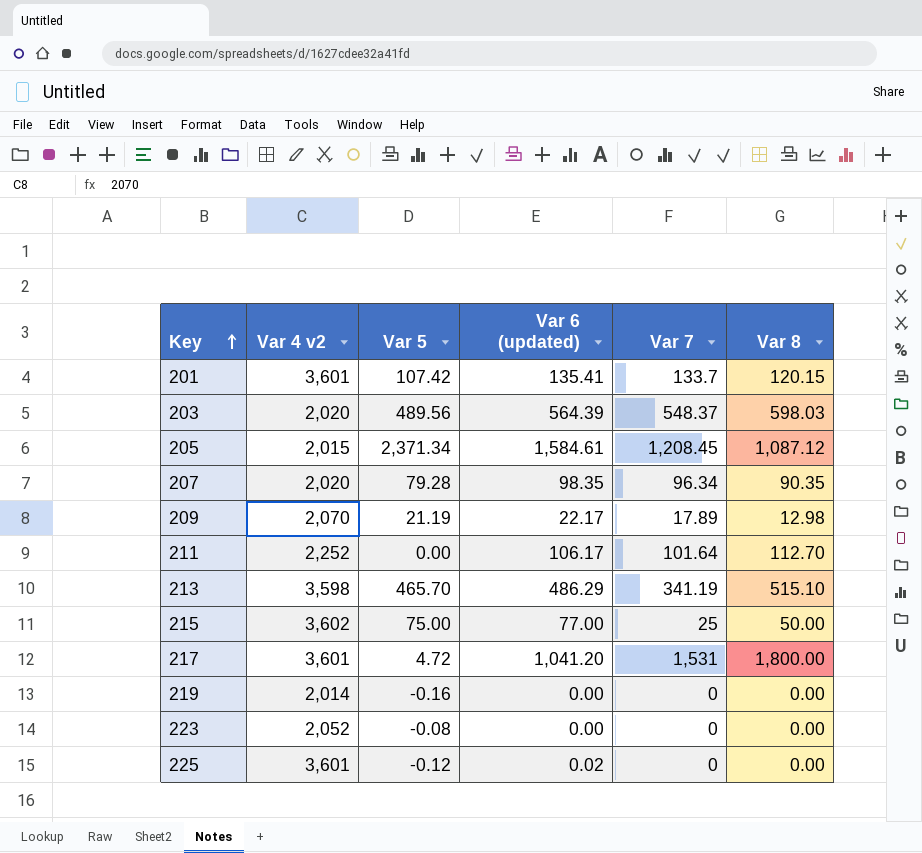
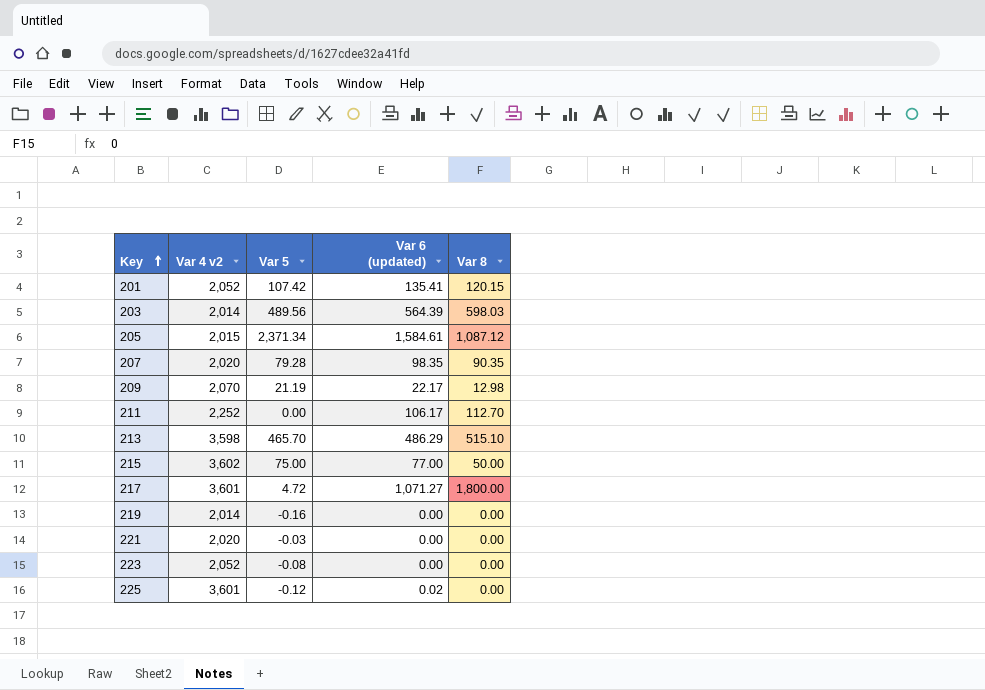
column Var 7 | position: 5 -> none
201 | Var 4 v2: 3,601 -> 2,052
203 | Var 4 v2: 2,020 -> 2,014
217 | Var 6 (updated): 1,041.20 -> 1,071.27
row 221: none -> 2,020 | -0.03 | 0.00 | 0.00

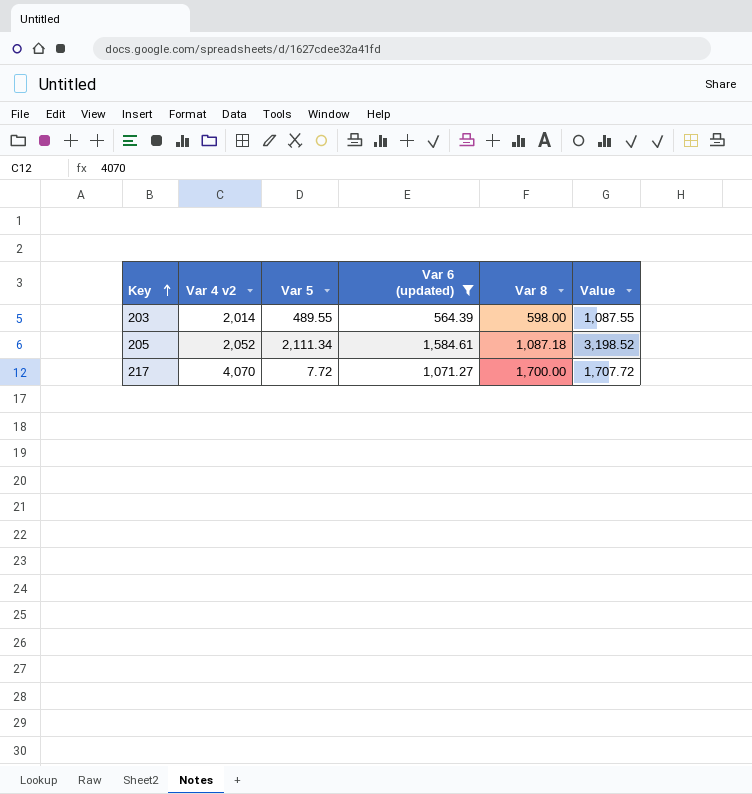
filter: none -> Var 6 (updated) >= 564.39
column Value | formula: none -> [Var 5] + [Var 8]
203 | Var 5: 489.56 -> 489.55
203 | Var 8: 598.03 -> 598.00
205 | Var 4 v2: 2,015 -> 2,052
205 | Var 5: 2,371.34 -> 2,111.34
205 | Var 8: 1,087.12 -> 1,087.18
217 | Var 4 v2: 3,601 -> 4,070
217 | Var 5: 4.72 -> 7.72
217 | Var 8: 1,800.00 -> 1,700.00

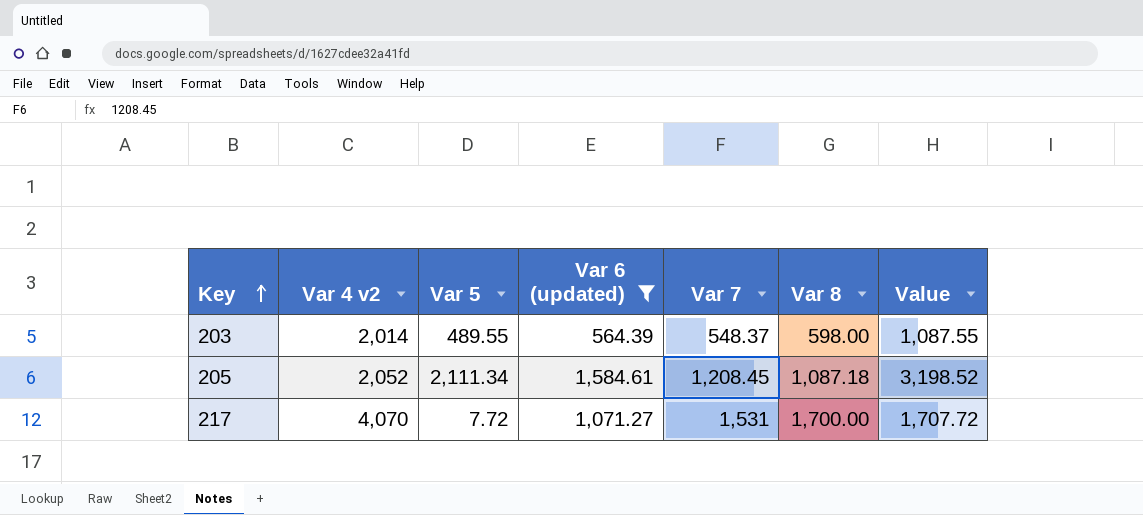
column Var 7 | position: none -> 5

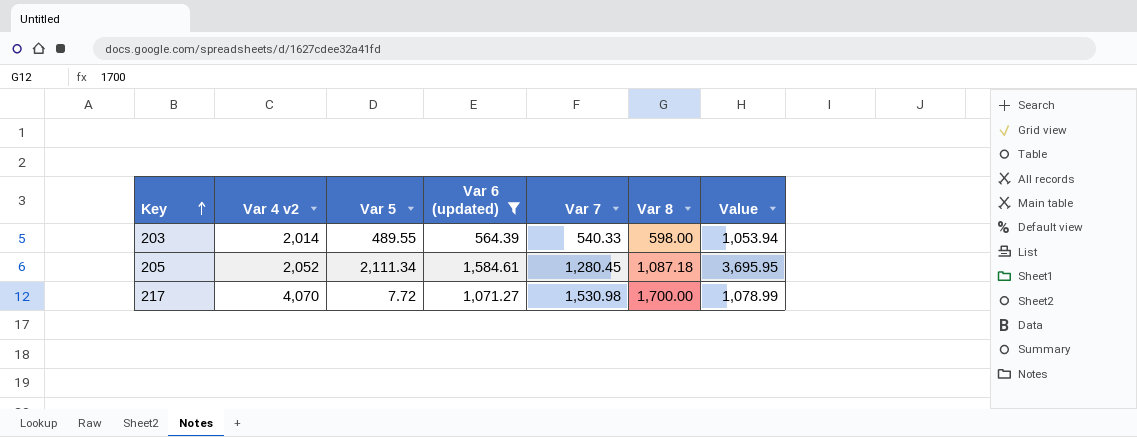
column Value | formula: [Var 5] + [Var 8] -> [Var 5] + [Var 6 (updated)]
203 | Var 7: 548.37 -> 540.33
205 | Var 7: 1,208.45 -> 1,280.45
217 | Var 7: 1,531 -> 1,530.98

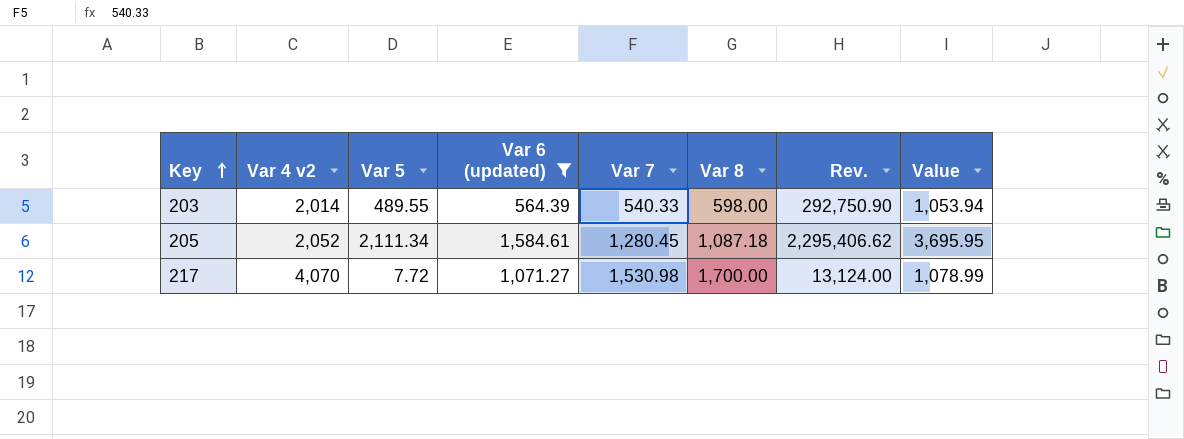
column Rev. | formula: none -> [Var 5] * [Var 8]

